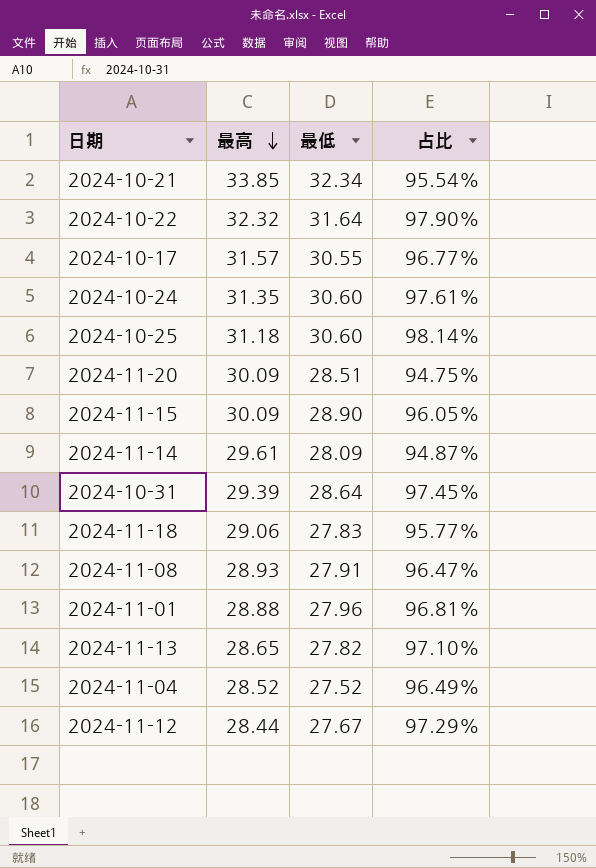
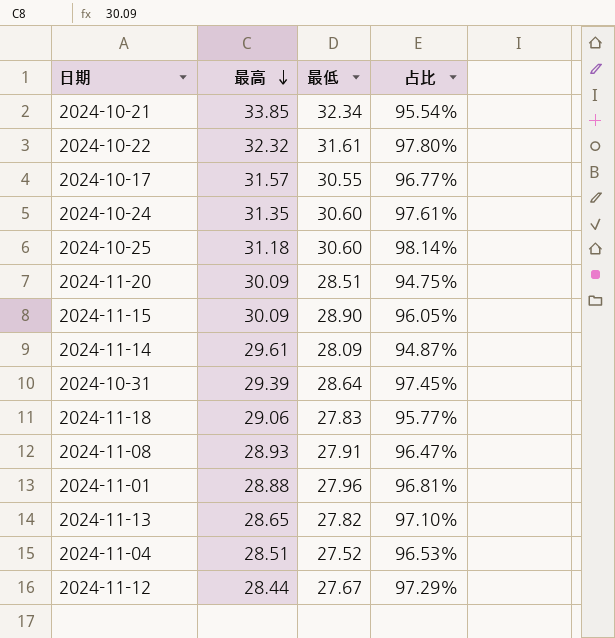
2024-10-22 | 最低: 31.64 -> 31.61
2024-10-22 | 占比: 97.90% -> 97.80%
2024-11-04 | 最高: 28.52 -> 28.51
2024-11-04 | 占比: 96.49% -> 96.53%

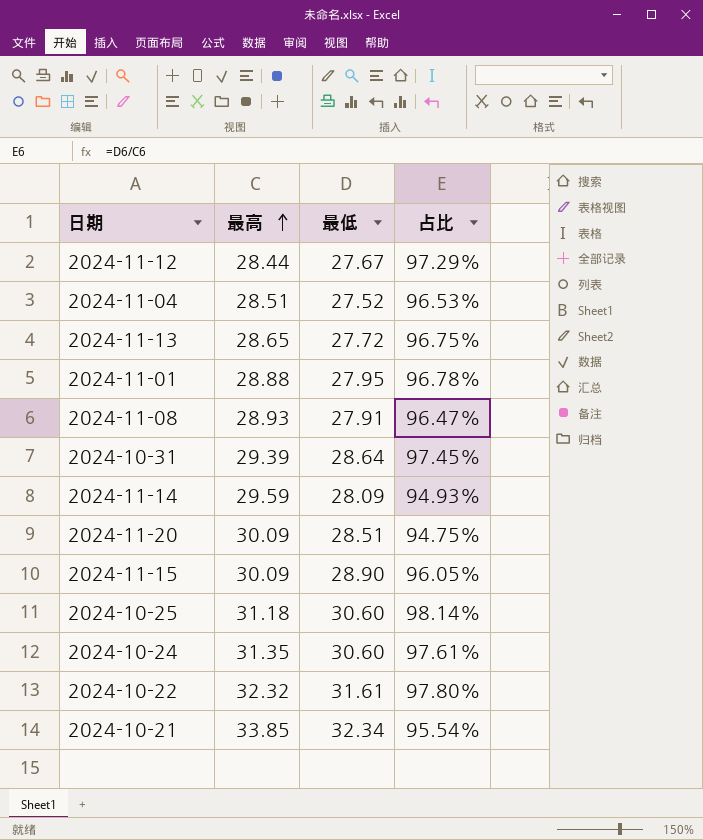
row order: 最高 descending -> 最高 ascending
row 2024-10-17: 31.57 | 30.55 | 96.77% -> none
row 2024-11-18: 29.06 | 27.83 | 95.77% -> none
2024-11-13 | 最低: 27.82 -> 27.72
2024-11-13 | 占比: 97.10% -> 96.75%
2024-11-01 | 最低: 27.96 -> 27.95
2024-11-01 | 占比: 96.81% -> 96.78%
2024-11-14 | 最高: 29.61 -> 29.59
2024-11-14 | 占比: 94.87% -> 94.93%

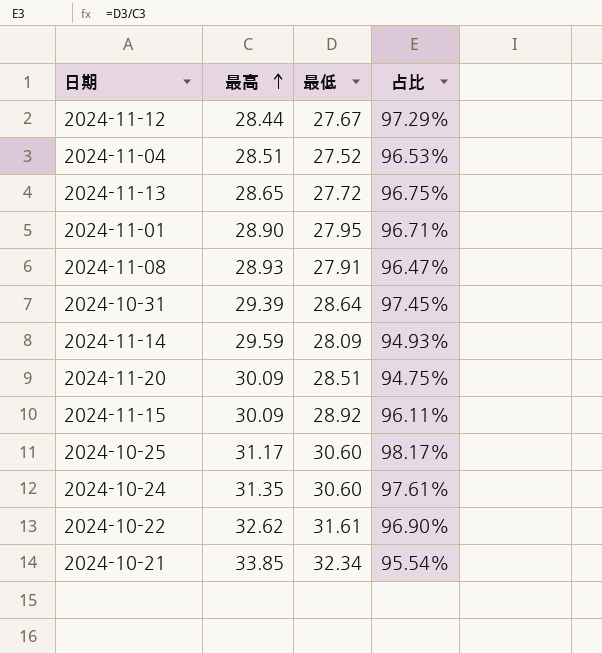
2024-11-01 | 最高: 28.88 -> 28.90
2024-11-01 | 占比: 96.78% -> 96.71%
2024-11-15 | 最低: 28.90 -> 28.92
2024-11-15 | 占比: 96.05% -> 96.11%
2024-10-25 | 最高: 31.18 -> 31.17
2024-10-25 | 占比: 98.14% -> 98.17%
2024-10-22 | 最高: 32.32 -> 32.62
2024-10-22 | 占比: 97.80% -> 96.90%

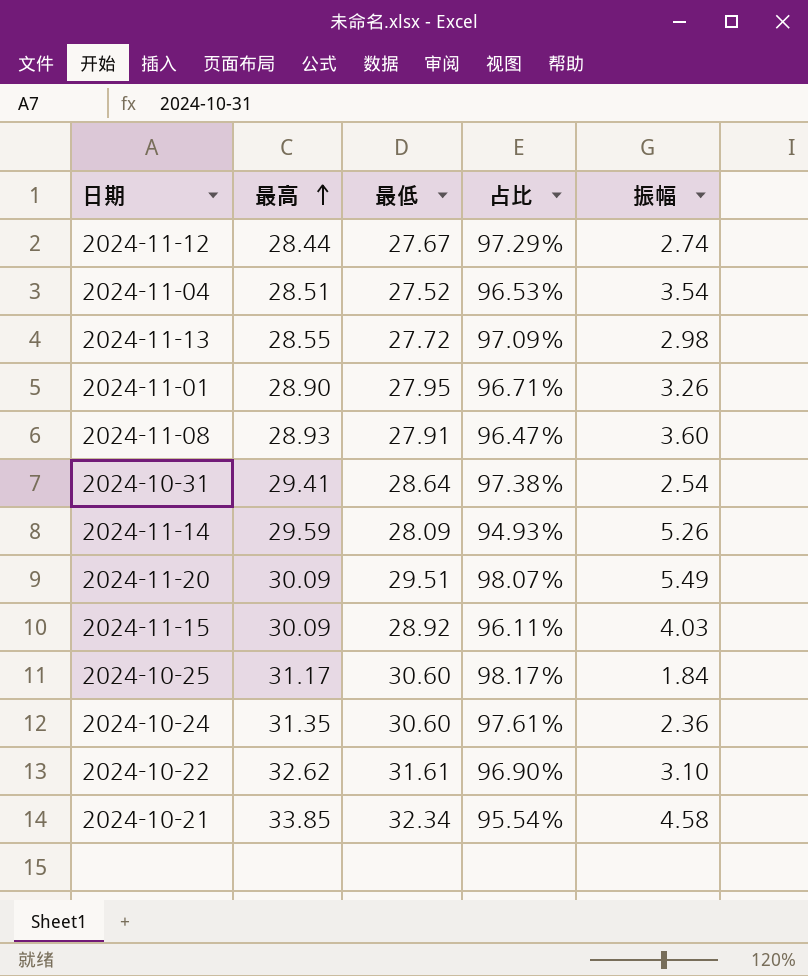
column 振幅 | position: none -> 5
2024-11-13 | 最高: 28.65 -> 28.55
2024-11-13 | 占比: 96.75% -> 97.09%
2024-10-31 | 最高: 29.39 -> 29.41
2024-10-31 | 占比: 97.45% -> 97.38%
2024-11-20 | 最低: 28.51 -> 29.51
2024-11-20 | 占比: 94.75% -> 98.07%

